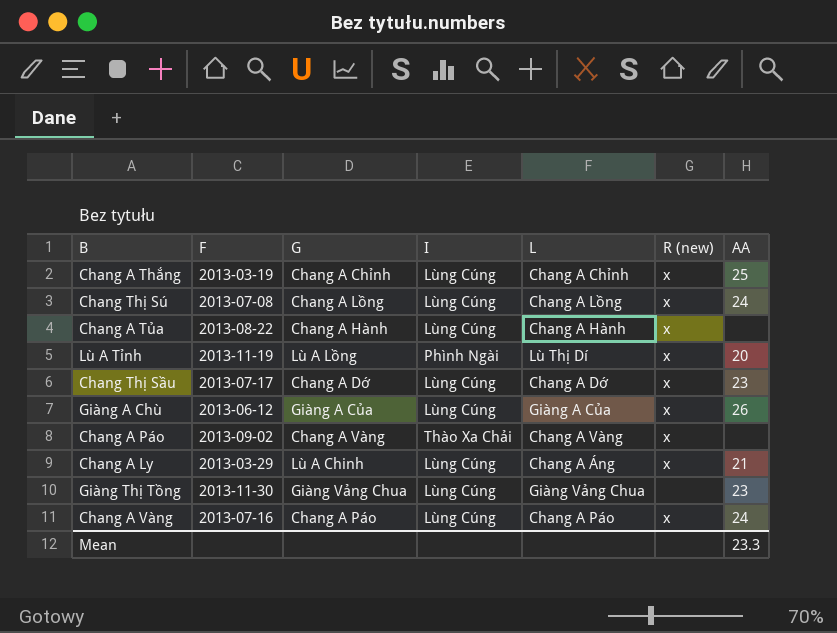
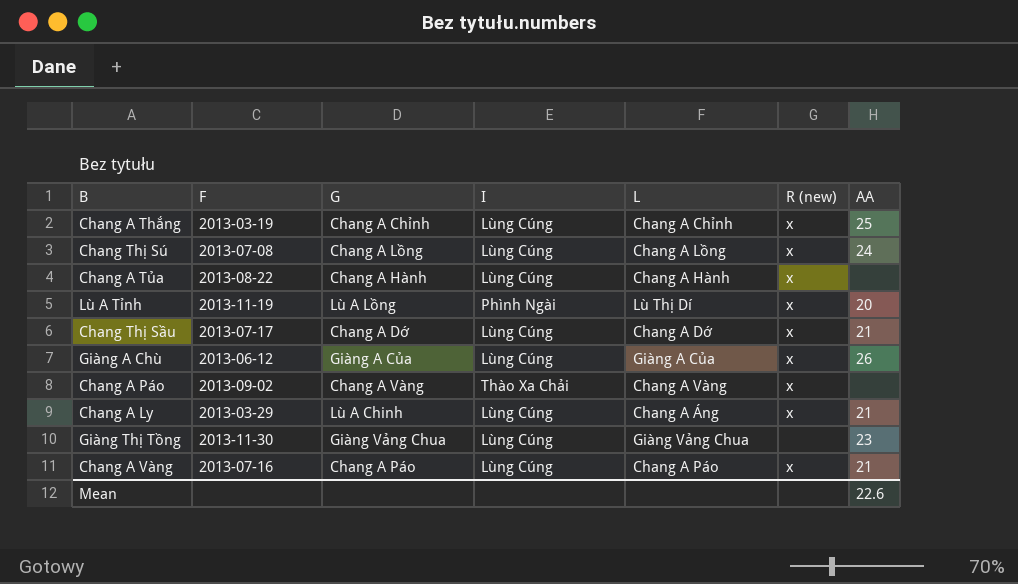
Chang Thị Sầu | AA: 23 -> 21
Chang A Vàng | AA: 24 -> 21
Mean | AA: 23.3 -> 22.6

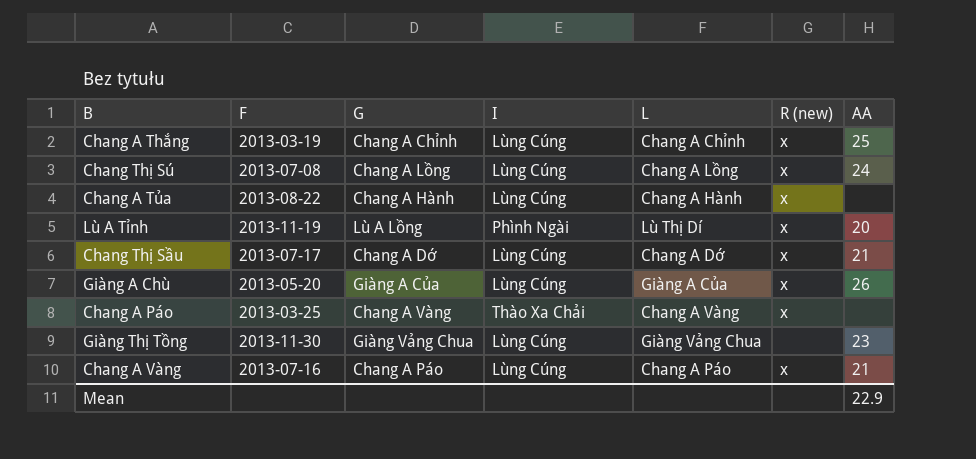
row Chang A Ly: 2013-03-29 | Lù A Chinh | Lùng Cúng | Chang A Áng | x | 21 -> none
Giàng A Chù | F: 2013-06-12 -> 2013-05-20
Chang A Páo | F: 2013-09-02 -> 2013-03-25
Mean | AA: 22.6 -> 22.9

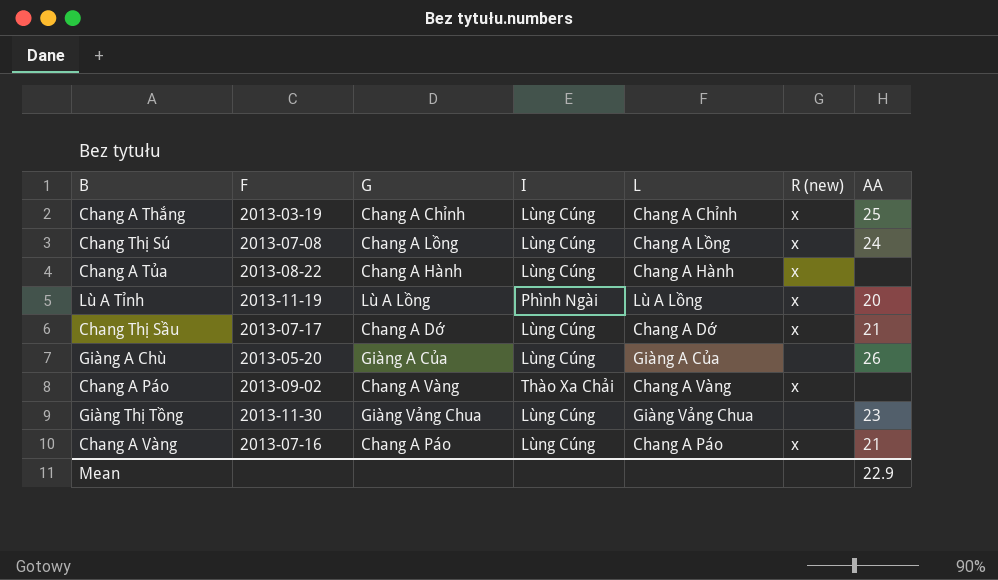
Lù A Tỉnh | L: Lù Thị Dí -> Lù A Lồng
Giàng A Chù | R (new): x -> none
Chang A Páo | F: 2013-03-25 -> 2013-09-02

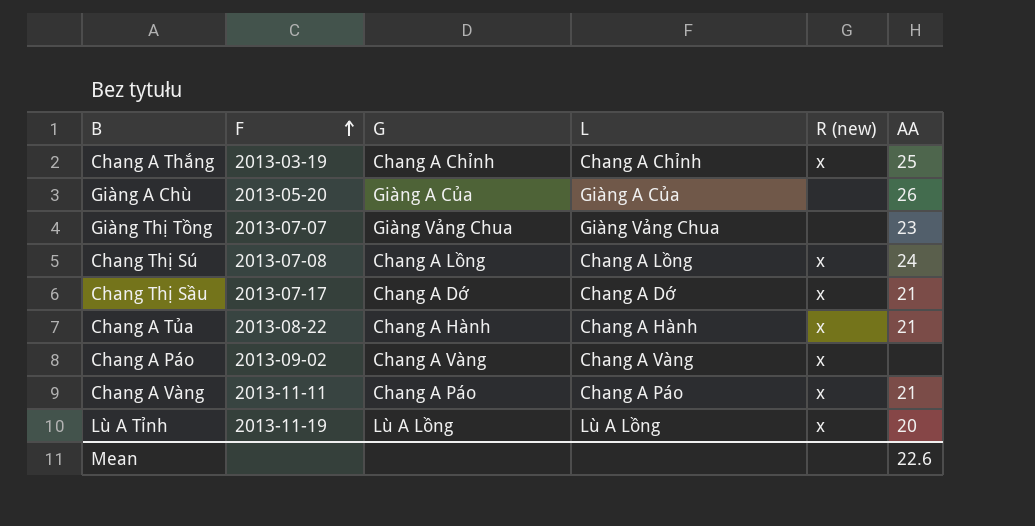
row order: none -> F ascending
column I | position: 4 -> none
Giàng Thị Tồng | F: 2013-11-30 -> 2013-07-07
Chang A Tủa | AA: none -> 21
Chang A Vàng | F: 2013-07-16 -> 2013-11-11
Mean | AA: 22.9 -> 22.6

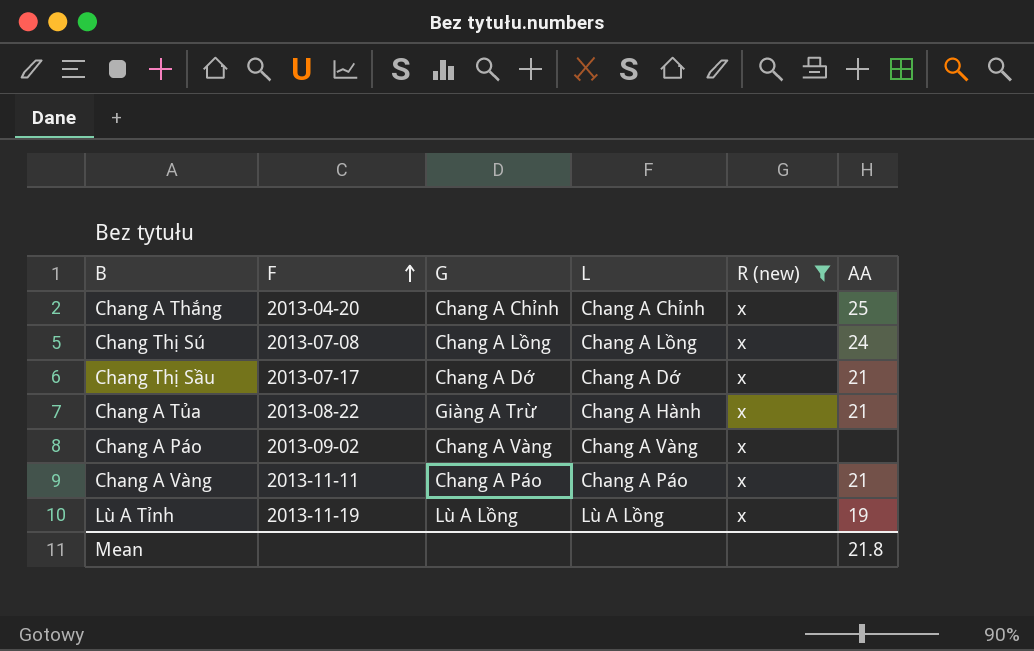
filter: none -> R (new) = x
Chang A Thắng | F: 2013-03-19 -> 2013-04-20
Chang A Tủa | G: Chang A Hành -> Giàng A Trừ
Lù A Tỉnh | AA: 20 -> 19
Mean | AA: 22.6 -> 21.8

